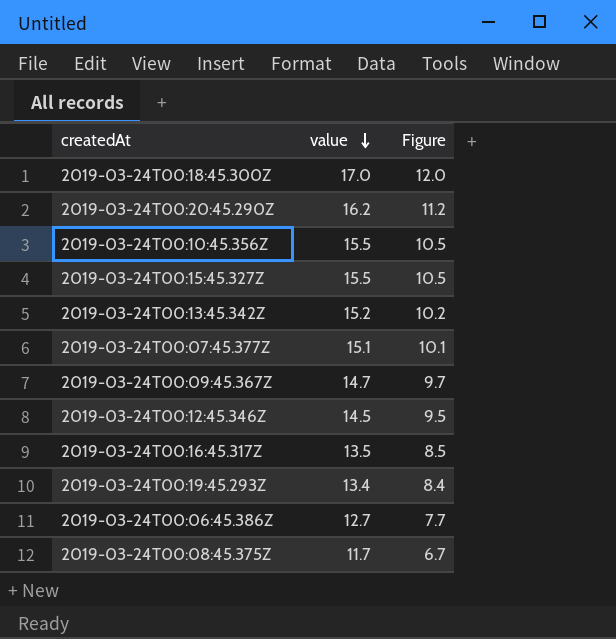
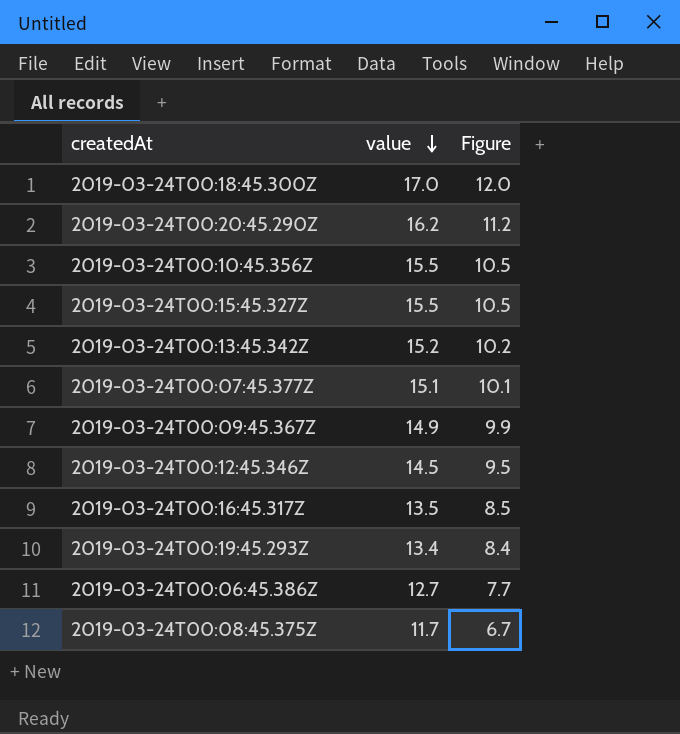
2019-03-24T00:09:45.367Z | value: 14.7 -> 14.9
2019-03-24T00:09:45.367Z | Figure: 9.7 -> 9.9

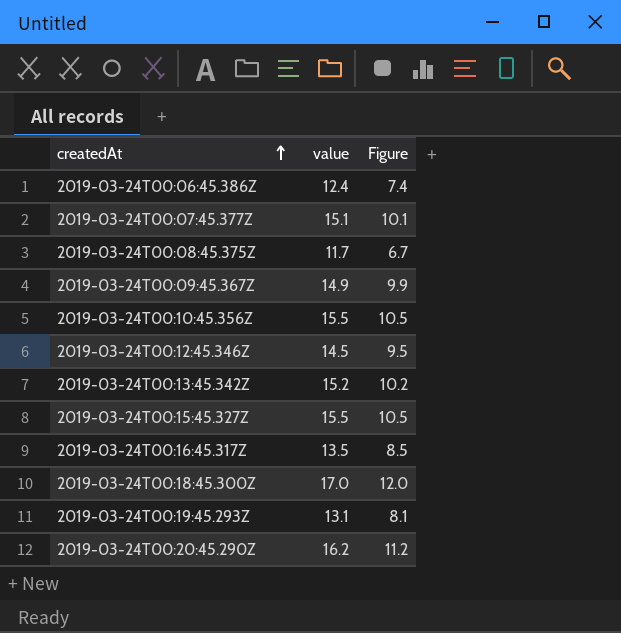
row order: value descending -> createdAt ascending
2019-03-24T00:06:45.386Z | value: 12.7 -> 12.4
2019-03-24T00:06:45.386Z | Figure: 7.7 -> 7.4
2019-03-24T00:19:45.293Z | value: 13.4 -> 13.1
2019-03-24T00:19:45.293Z | Figure: 8.4 -> 8.1

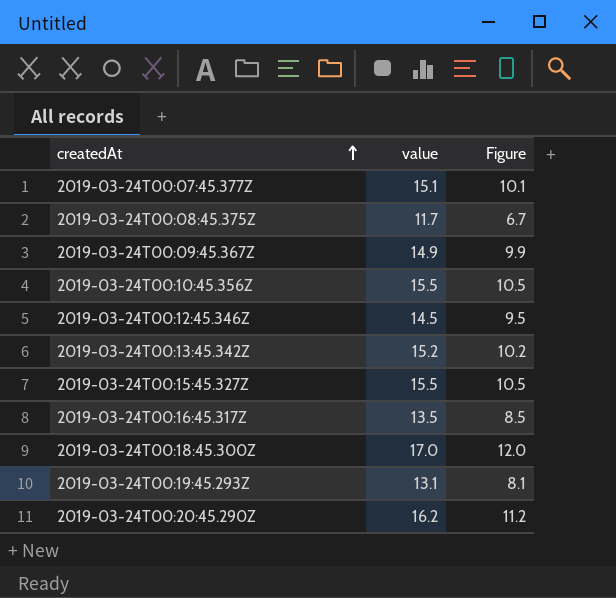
row 2019-03-24T00:06:45.386Z: 12.4 | 7.4 -> none

